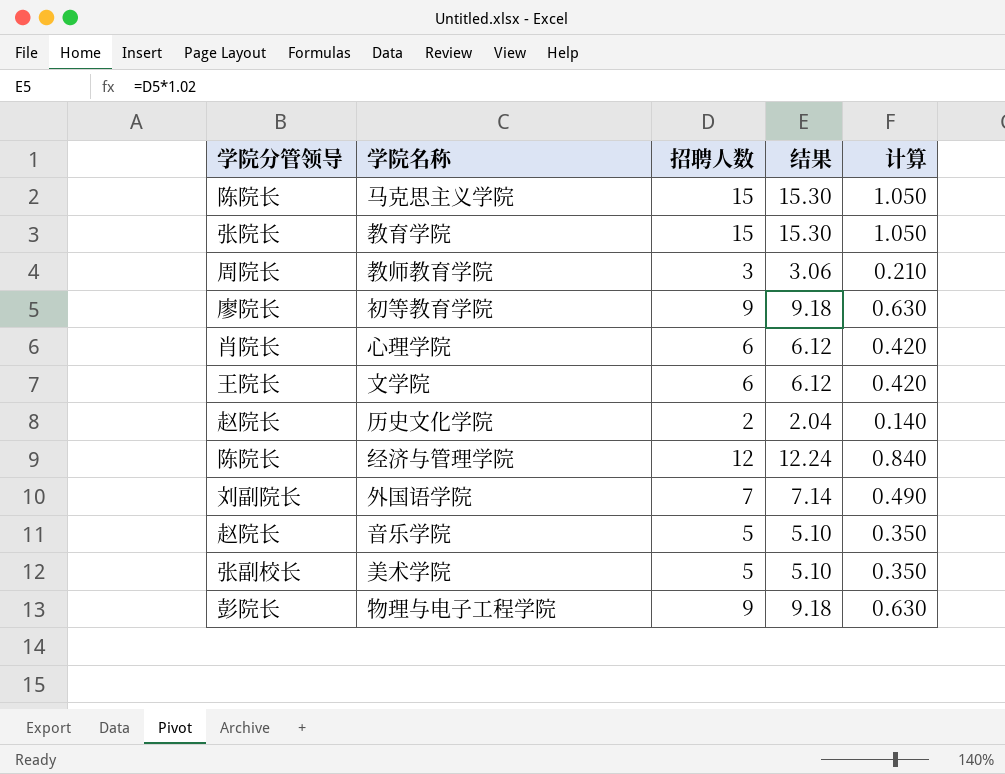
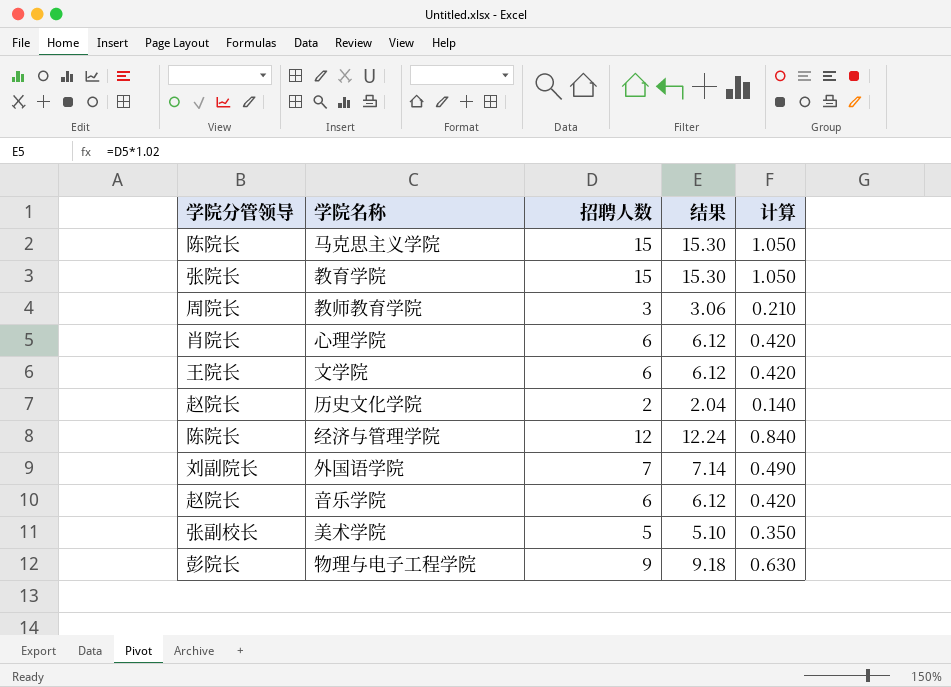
row 初等教育学院: 廖院长 | 9 | 9.18 | 0.630 -> none
音乐学院 | 招聘人数: 5 -> 6
音乐学院 | 结果: 5.10 -> 6.12
音乐学院 | 计算: 0.350 -> 0.420

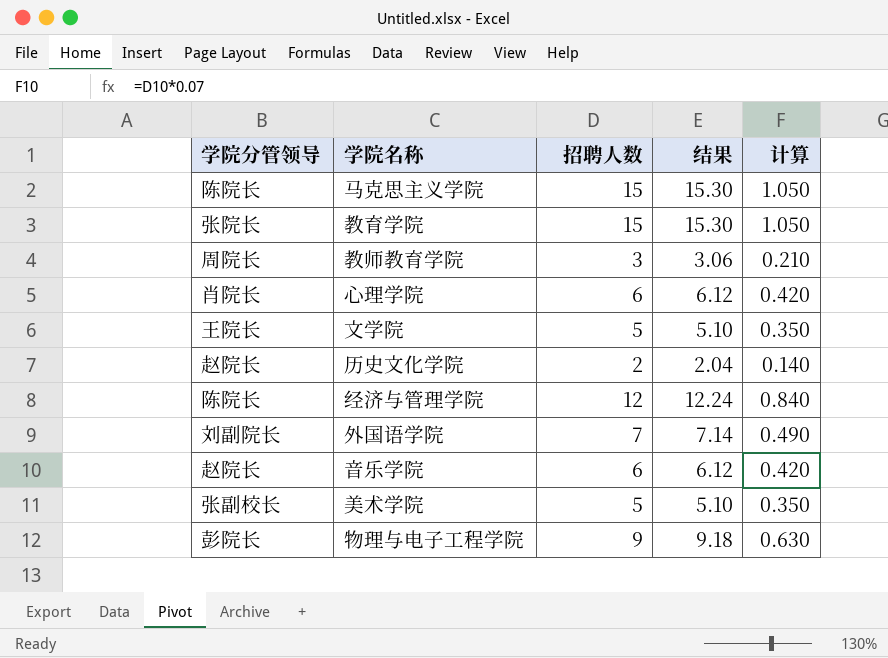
文学院 | 招聘人数: 6 -> 5
文学院 | 结果: 6.12 -> 5.10
文学院 | 计算: 0.420 -> 0.350

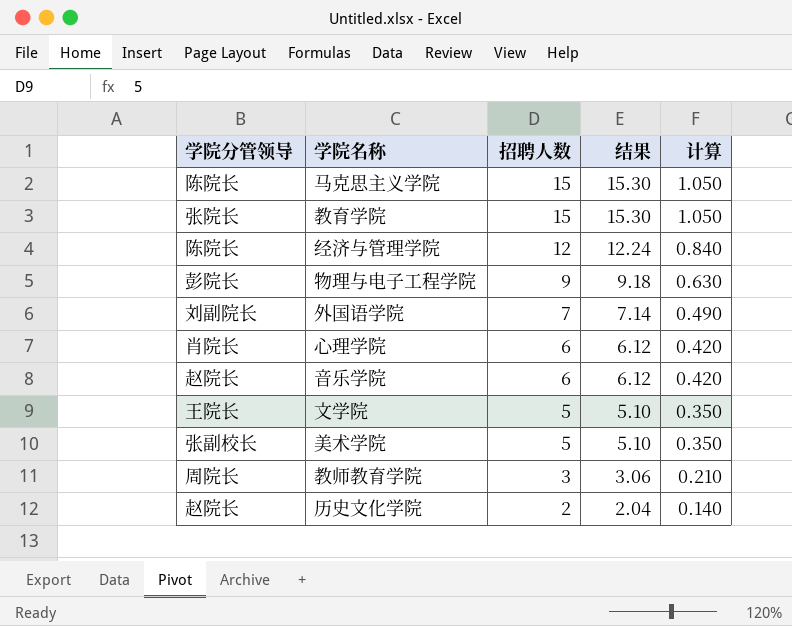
row order: none -> 招聘人数 descending

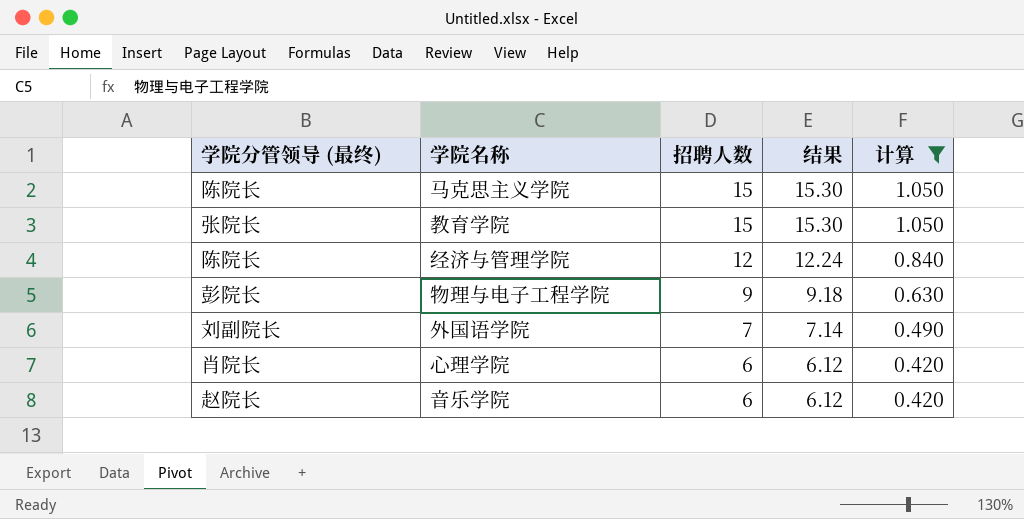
filter: none -> 计算 >= 0.420
column name: 学院分管领导 -> 学院分管领导 (最终)

